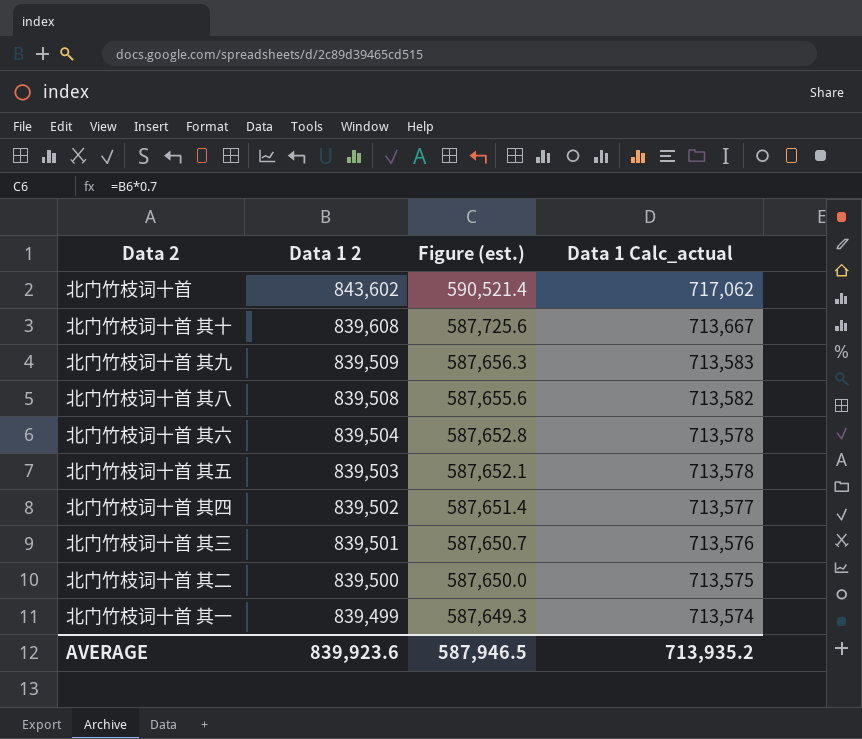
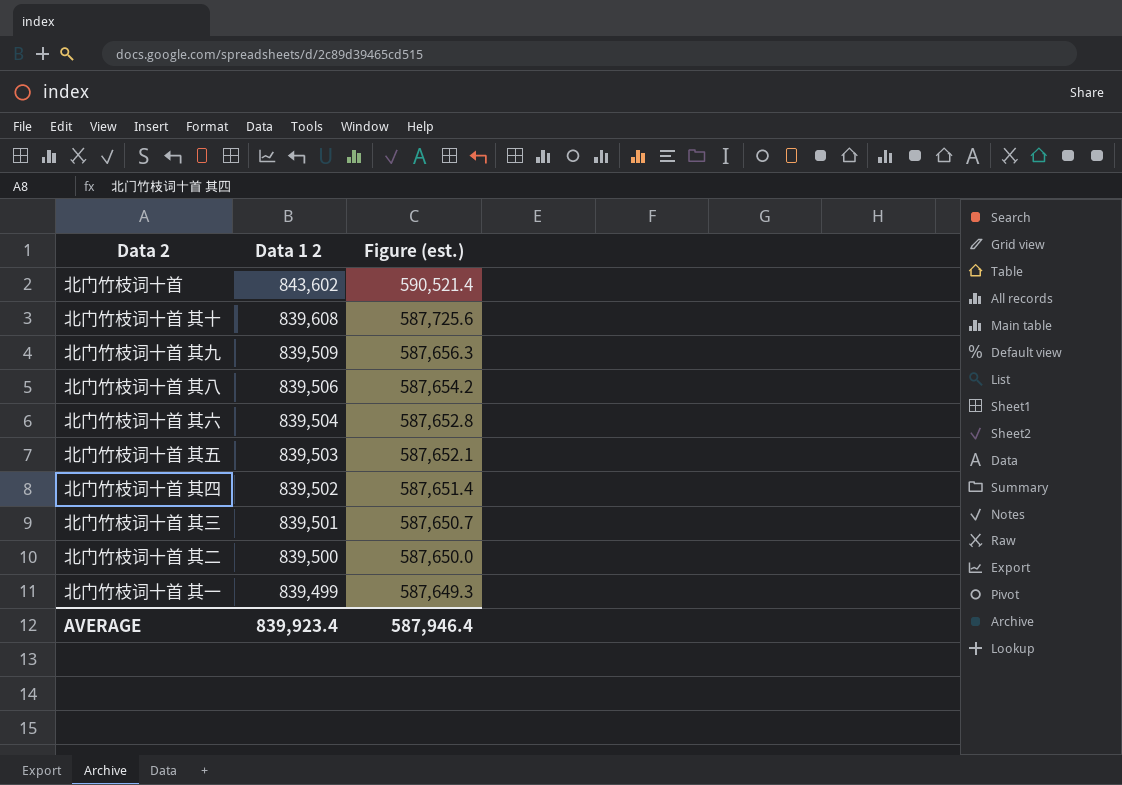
column Data 1 Calc_actual | formula: [Data 1 2] * 0.85 -> none
北门竹枝词十首 其八 | Data 1 2: 839,508 -> 839,506
北门竹枝词十首 其八 | Figure (est.): 587,655.6 -> 587,654.2
AVERAGE | Data 1 2: 839,923.6 -> 839,923.4
AVERAGE | Figure (est.): 587,946.5 -> 587,946.4

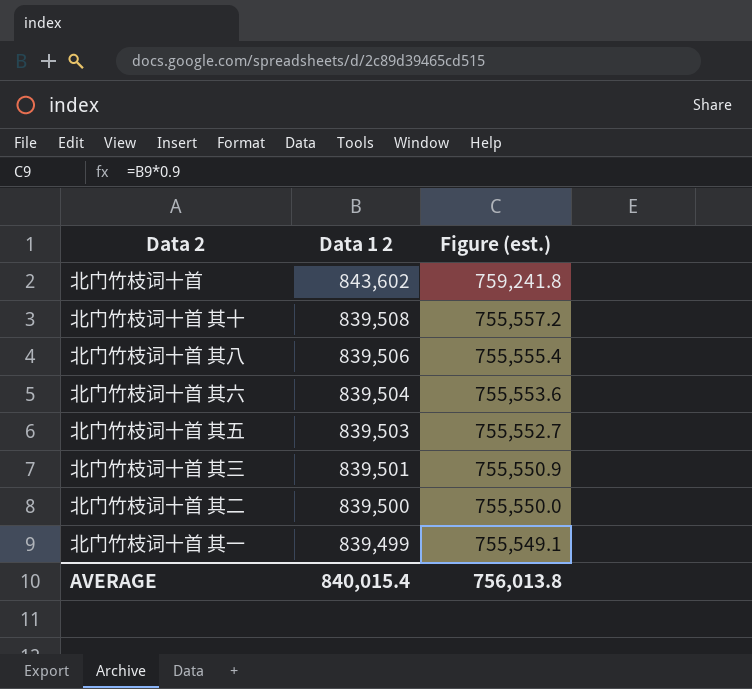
column Figure (est.) | formula: [Data 1 2] * 0.7 -> [Data 1 2] * 0.9
row 北门竹枝词十首 其九: 839,509 | 587,656.3 -> none
row 北门竹枝词十首 其四: 839,502 | 587,651.4 -> none
北门竹枝词十首 其十 | Data 1 2: 839,608 -> 839,508
AVERAGE | Data 1 2: 839,923.4 -> 840,015.4
AVERAGE | Figure (est.): 587,946.4 -> 756,013.8

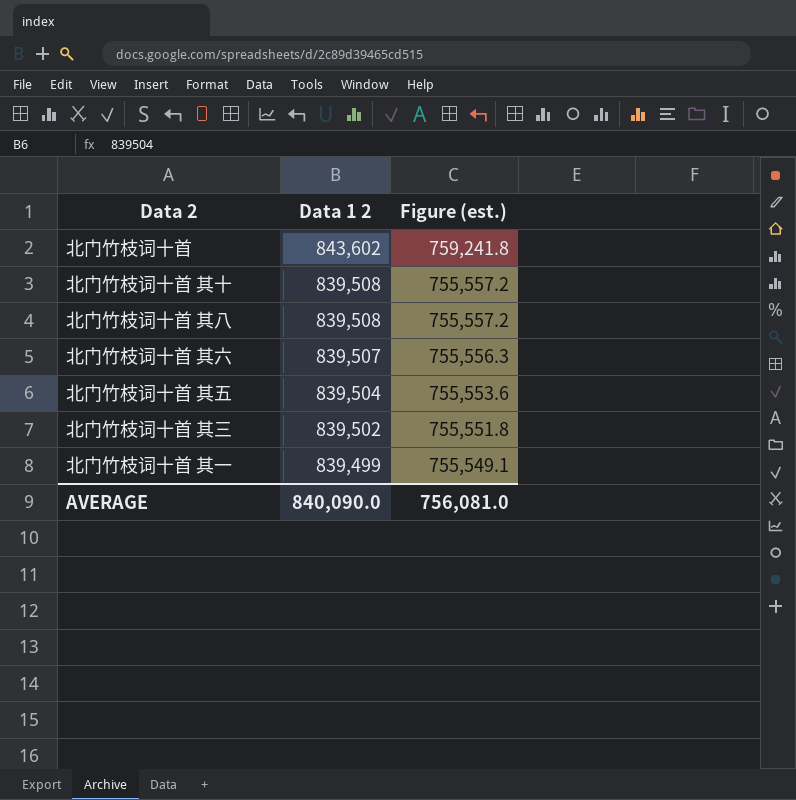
row 北门竹枝词十首 其二: 839,500 | 755,550.0 -> none
北门竹枝词十首 其八 | Data 1 2: 839,506 -> 839,508
北门竹枝词十首 其八 | Figure (est.): 755,555.4 -> 755,557.2
北门竹枝词十首 其六 | Data 1 2: 839,504 -> 839,507
北门竹枝词十首 其六 | Figure (est.): 755,553.6 -> 755,556.3
北门竹枝词十首 其五 | Data 1 2: 839,503 -> 839,504
北门竹枝词十首 其五 | Figure (est.): 755,552.7 -> 755,553.6
北门竹枝词十首 其三 | Data 1 2: 839,501 -> 839,502
北门竹枝词十首 其三 | Figure (est.): 755,550.9 -> 755,551.8
AVERAGE | Data 1 2: 840,015.4 -> 840,090.0
AVERAGE | Figure (est.): 756,013.8 -> 756,081.0

